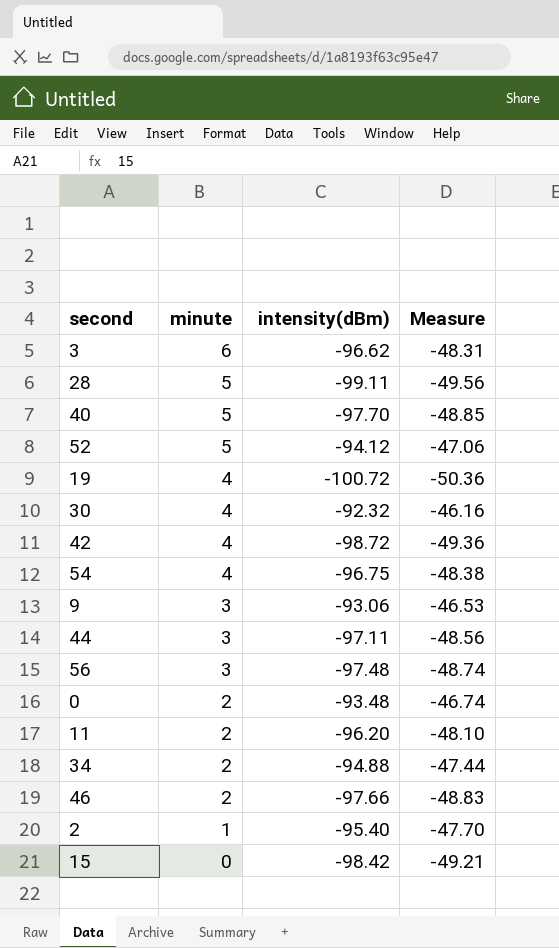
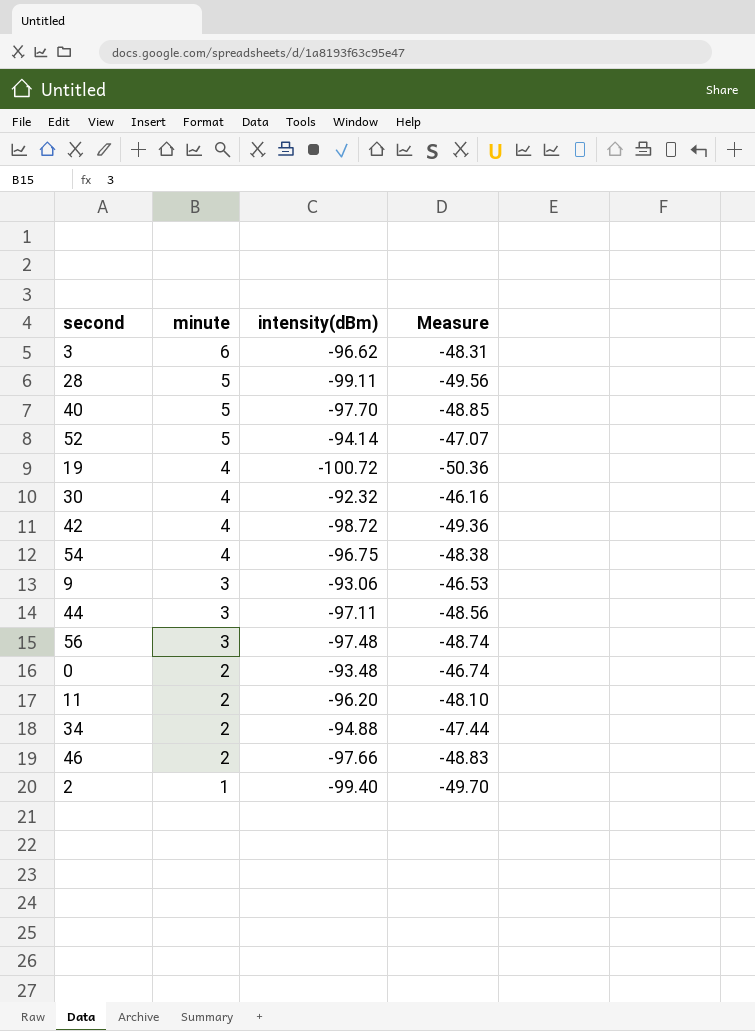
row 15: 0 | -98.42 | -49.21 -> none
52 | intensity(dBm): -94.12 -> -94.14
52 | Measure: -47.06 -> -47.07
2 | intensity(dBm): -95.40 -> -99.40
2 | Measure: -47.70 -> -49.70

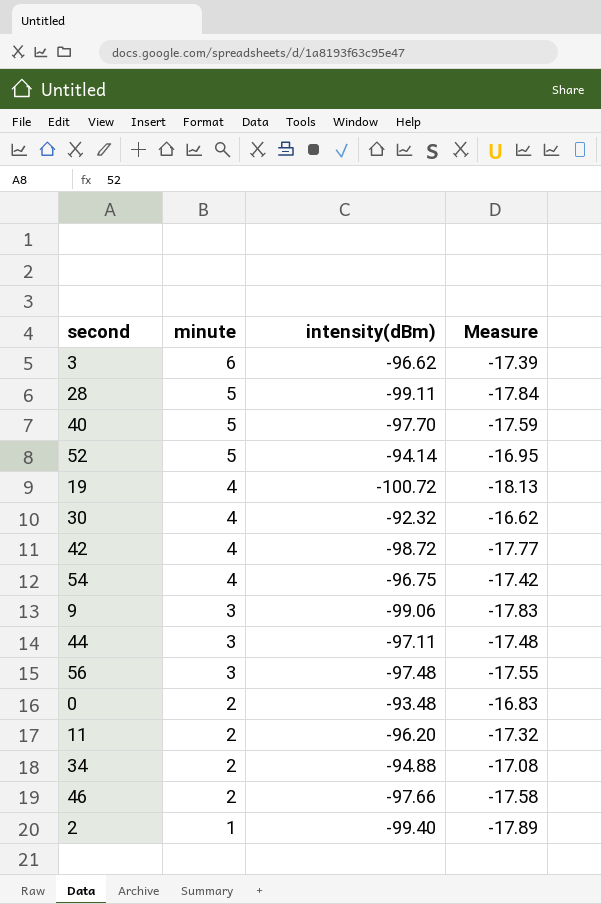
column Measure | formula: [intensity(dBm)] * 0.5 -> [intensity(dBm)] * 0.18
9 | intensity(dBm): -93.06 -> -99.06

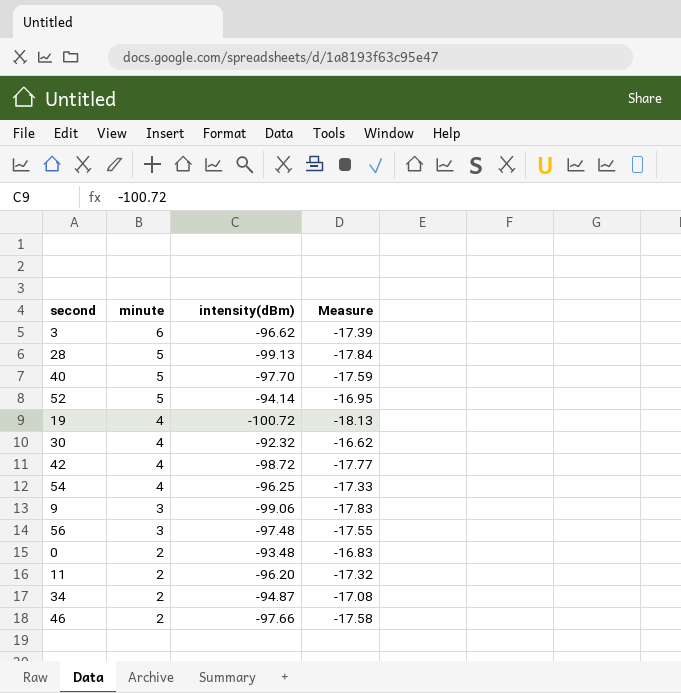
row 44: 3 | -97.11 | -17.48 -> none
row 2: 1 | -99.40 | -17.89 -> none
28 | intensity(dBm): -99.11 -> -99.13
54 | intensity(dBm): -96.75 -> -96.25
54 | Measure: -17.42 -> -17.33
34 | intensity(dBm): -94.88 -> -94.87

